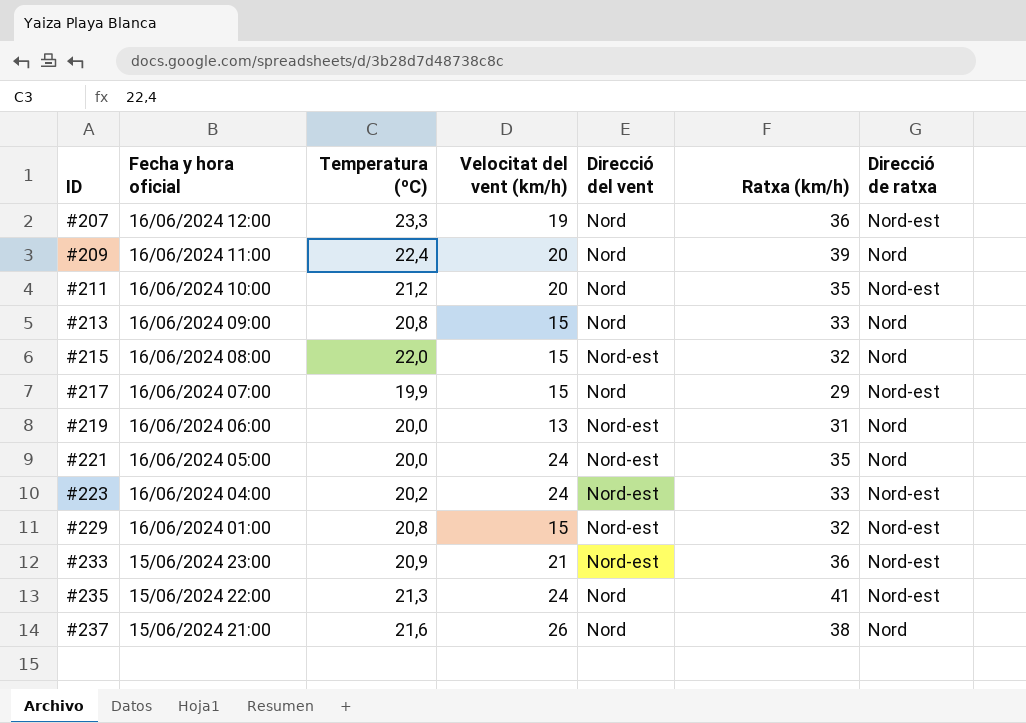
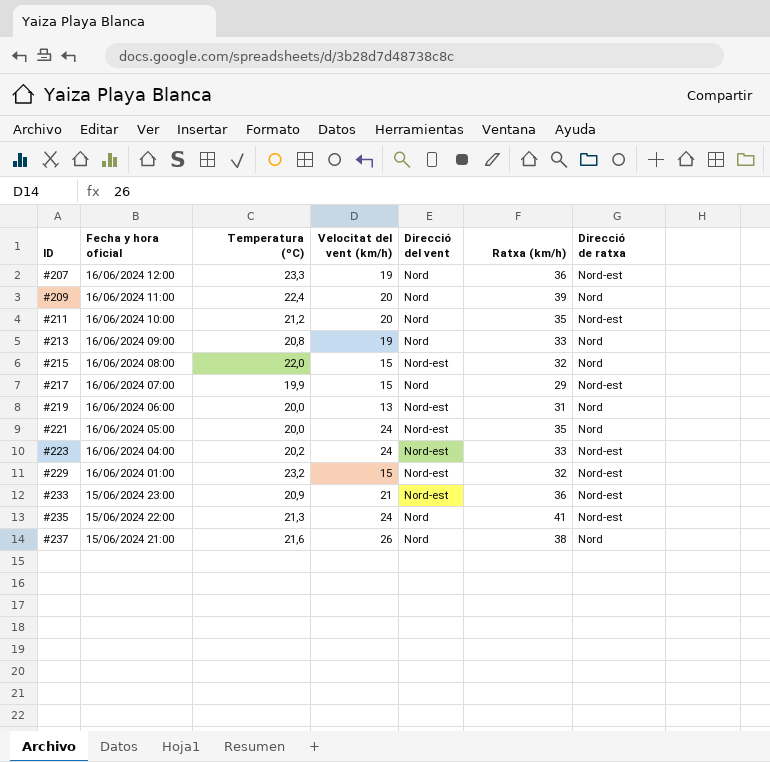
#213 | Velocitat del vent (km/h): 15 -> 19
#229 | Temperatura (ºC): 20,8 -> 23,2

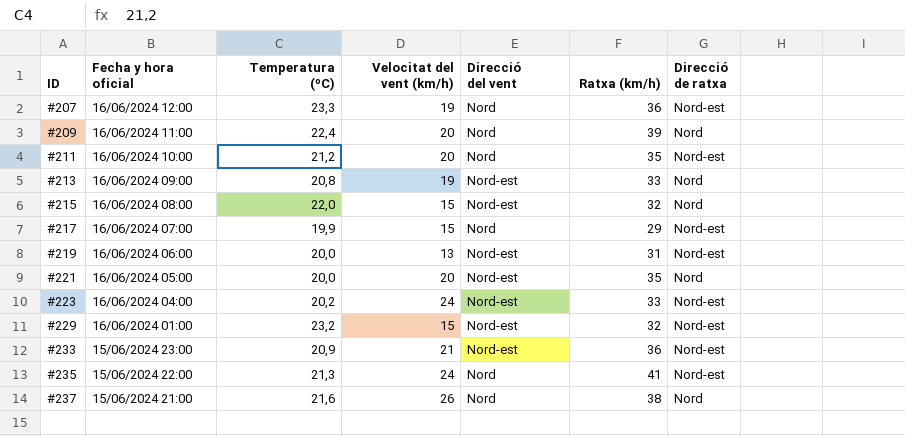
#213 | Direcció del vent: Nord -> Nord-est
#219 | Direcció de ratxa: Nord -> Nord-est
#221 | Velocitat del vent (km/h): 24 -> 20

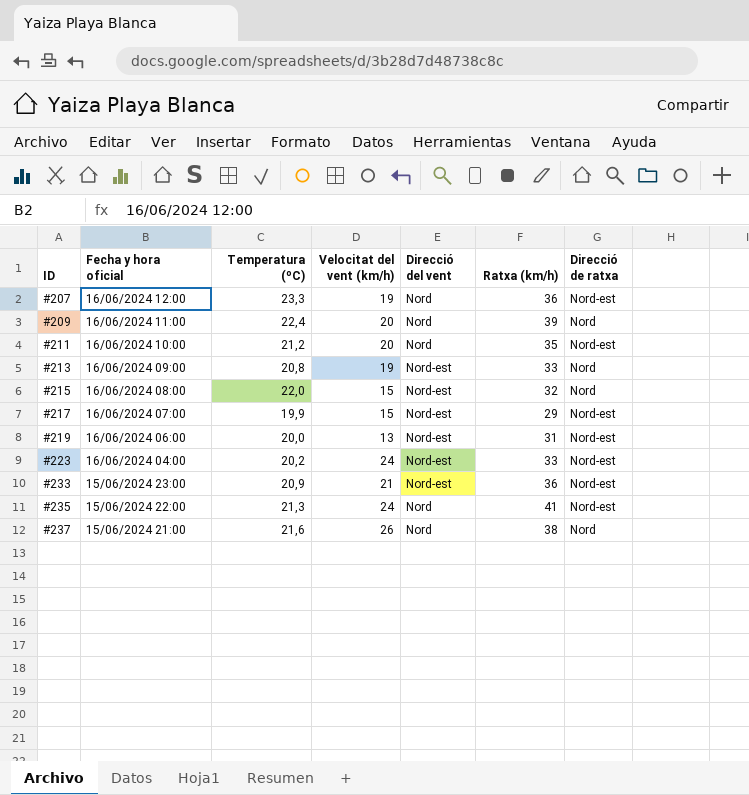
row #221: 16/06/2024 05:00 | 20,0 | 20 | Nord-est | 35 | Nord -> none
row #229: 16/06/2024 01:00 | 23,2 | 15 | Nord-est | 32 | Nord-est -> none
#217 | Direcció del vent: Nord -> Nord-est

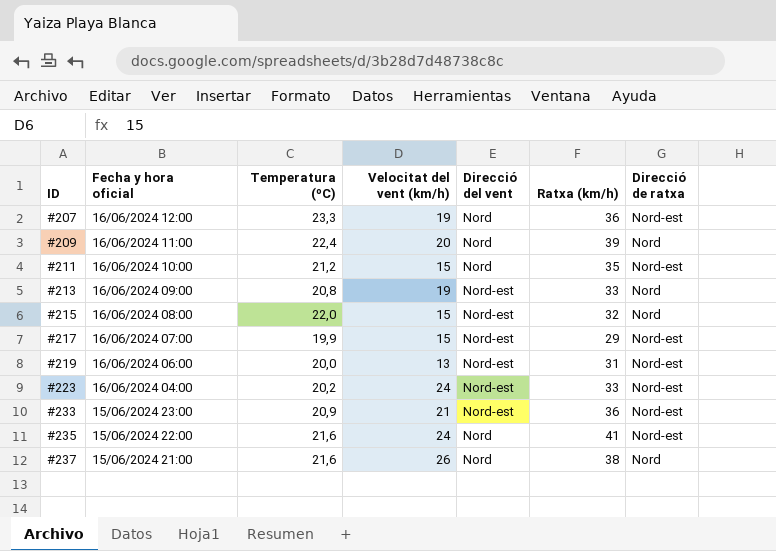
#211 | Velocitat del vent (km/h): 20 -> 15
#235 | Temperatura (ºC): 21,3 -> 21,6

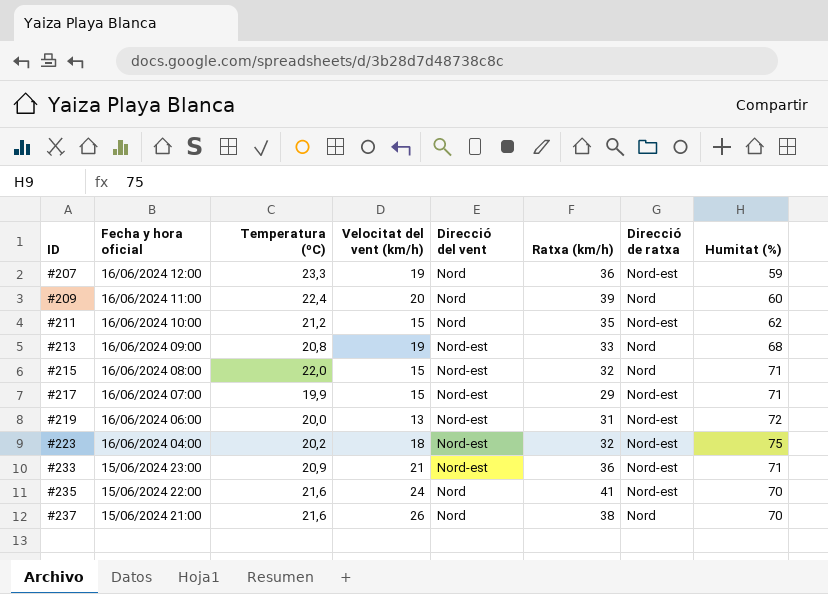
column Humitat (%) | position: none -> 8
#223 | Velocitat del vent (km/h): 24 -> 18
#223 | Ratxa (km/h): 33 -> 32

